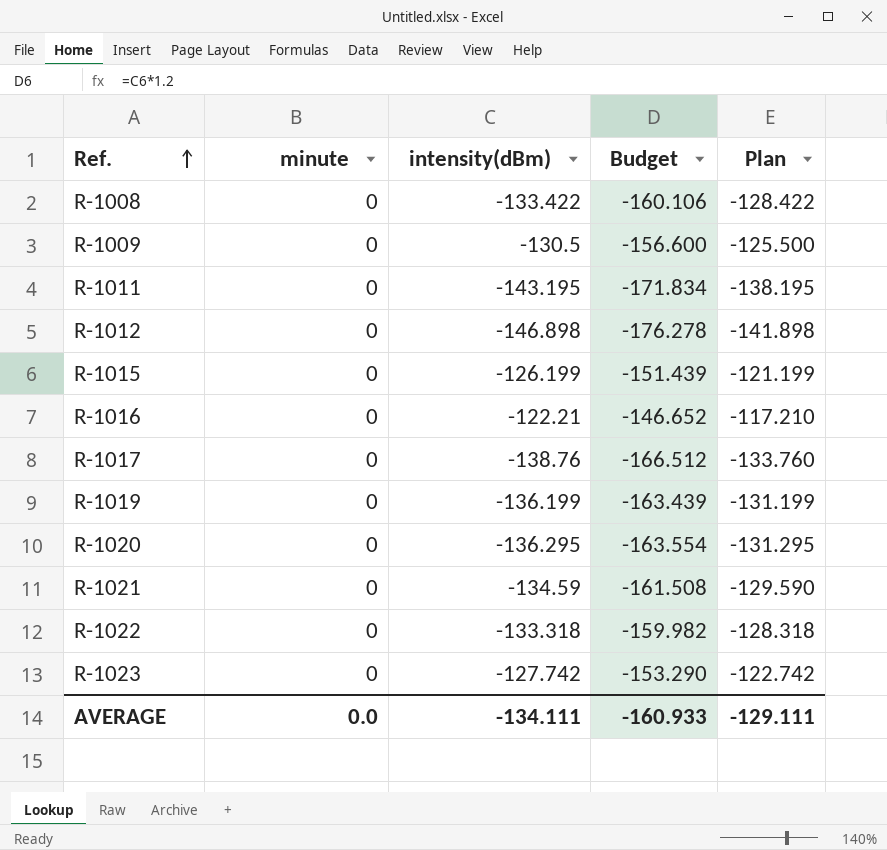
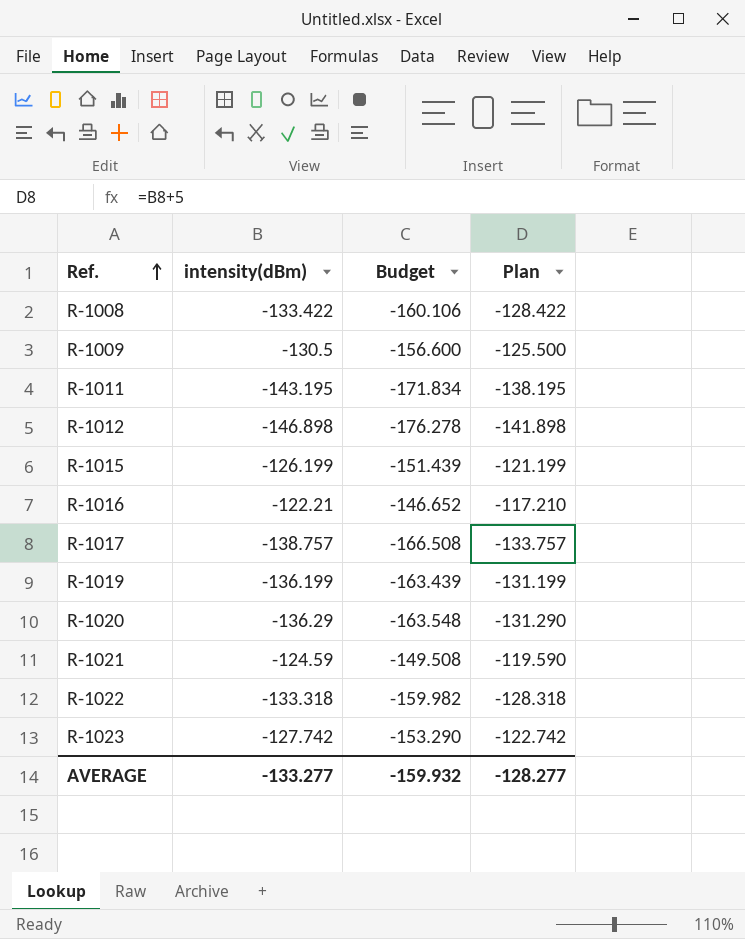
column minute | position: 2 -> none
R-1017 | intensity(dBm): -138.76 -> -138.757
R-1017 | Budget: -166.512 -> -166.508
R-1017 | Plan: -133.760 -> -133.757
R-1020 | intensity(dBm): -136.295 -> -136.29
R-1020 | Budget: -163.554 -> -163.548
R-1020 | Plan: -131.295 -> -131.290
R-1021 | intensity(dBm): -134.59 -> -124.59
R-1021 | Budget: -161.508 -> -149.508
R-1021 | Plan: -129.590 -> -119.590
AVERAGE | intensity(dBm): -134.111 -> -133.277
AVERAGE | Budget: -160.933 -> -159.932
AVERAGE | Plan: -129.111 -> -128.277

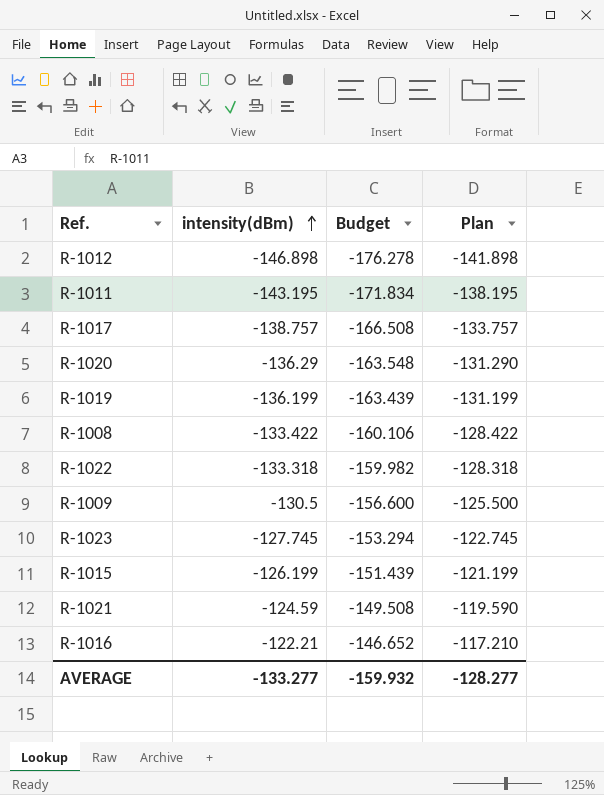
row order: Ref. ascending -> intensity(dBm) ascending
R-1023 | intensity(dBm): -127.742 -> -127.745
R-1023 | Budget: -153.290 -> -153.294
R-1023 | Plan: -122.742 -> -122.745

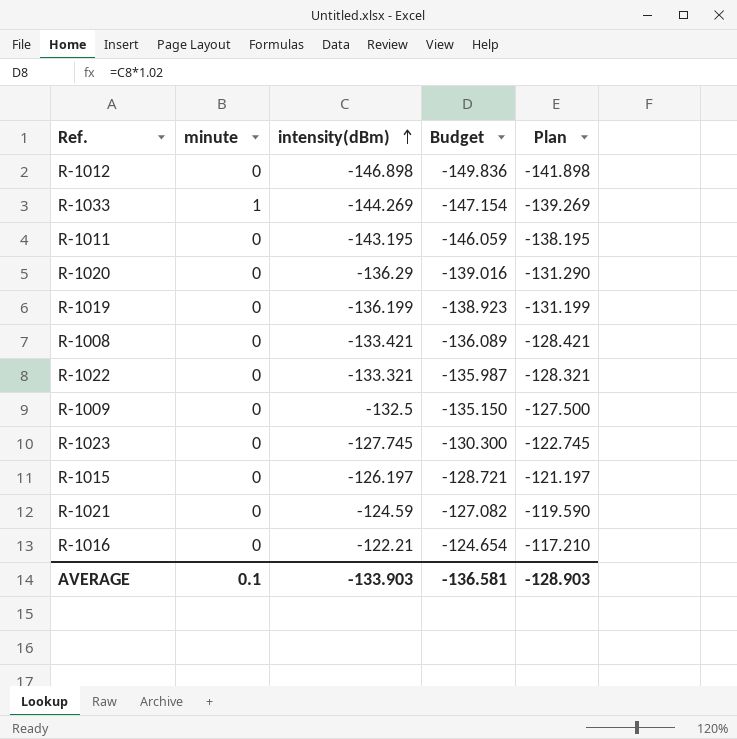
column minute | position: none -> 2
column Budget | formula: [intensity(dBm)] * 1.2 -> [intensity(dBm)] * 1.02
row R-1017: -138.757 | -166.508 | -133.757 -> none
row R-1033: none -> 1 | -144.269 | -147.154 | -139.269
R-1008 | intensity(dBm): -133.422 -> -133.421
R-1008 | Plan: -128.422 -> -128.421
R-1022 | intensity(dBm): -133.318 -> -133.321
R-1022 | Plan: -128.318 -> -128.321
R-1009 | intensity(dBm): -130.5 -> -132.5
R-1009 | Plan: -125.500 -> -127.500
R-1015 | intensity(dBm): -126.199 -> -126.197
R-1015 | Plan: -121.199 -> -121.197
AVERAGE | intensity(dBm): -133.277 -> -133.903
AVERAGE | Budget: -159.932 -> -136.581
AVERAGE | Plan: -128.277 -> -128.903

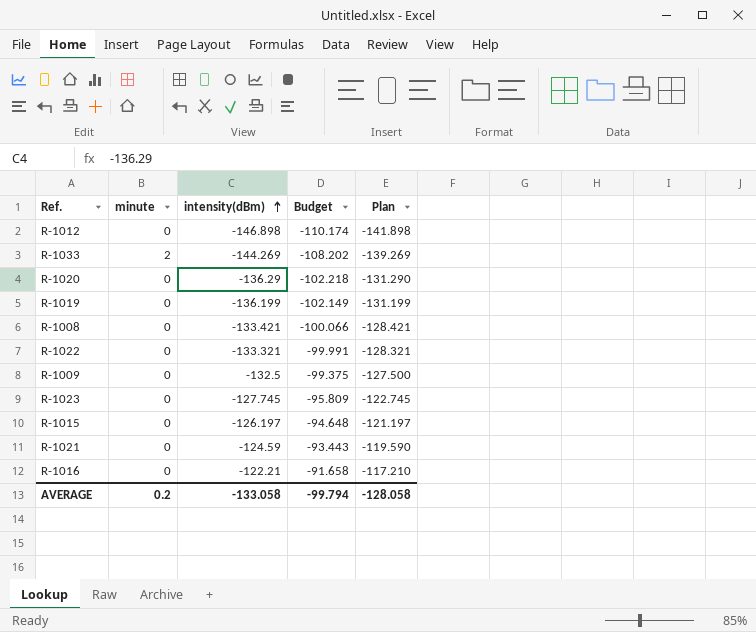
column Budget | formula: [intensity(dBm)] * 1.02 -> [intensity(dBm)] * 0.75
row R-1011: 0 | -143.195 | -146.059 | -138.195 -> none
R-1033 | minute: 1 -> 2
AVERAGE | minute: 0.1 -> 0.2
AVERAGE | intensity(dBm): -133.903 -> -133.058
AVERAGE | Budget: -136.581 -> -99.794
AVERAGE | Plan: -128.903 -> -128.058

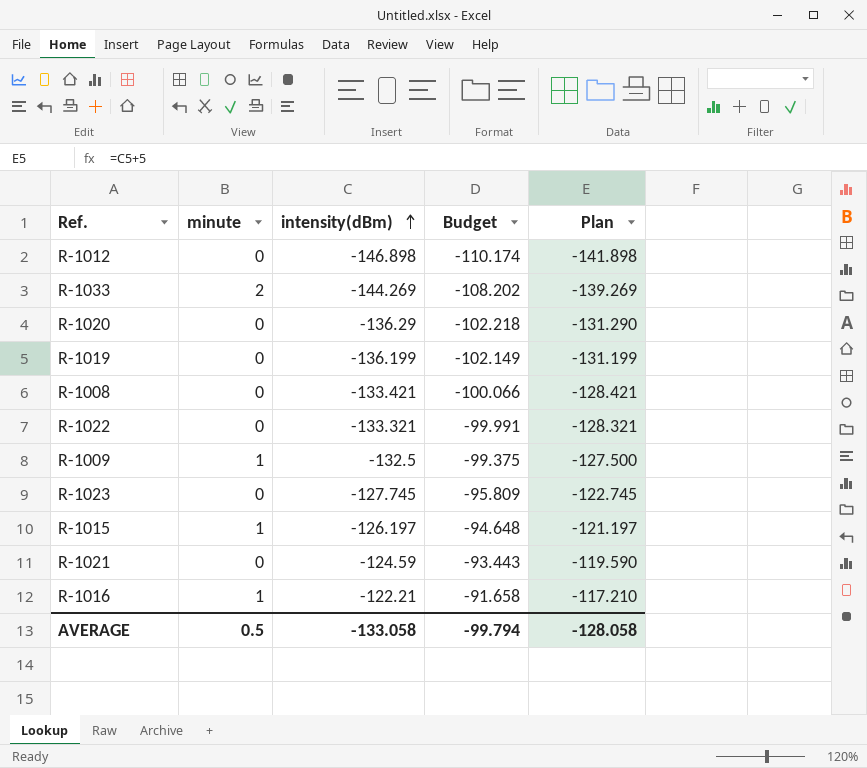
R-1009 | minute: 0 -> 1
R-1015 | minute: 0 -> 1
R-1016 | minute: 0 -> 1
AVERAGE | minute: 0.2 -> 0.5

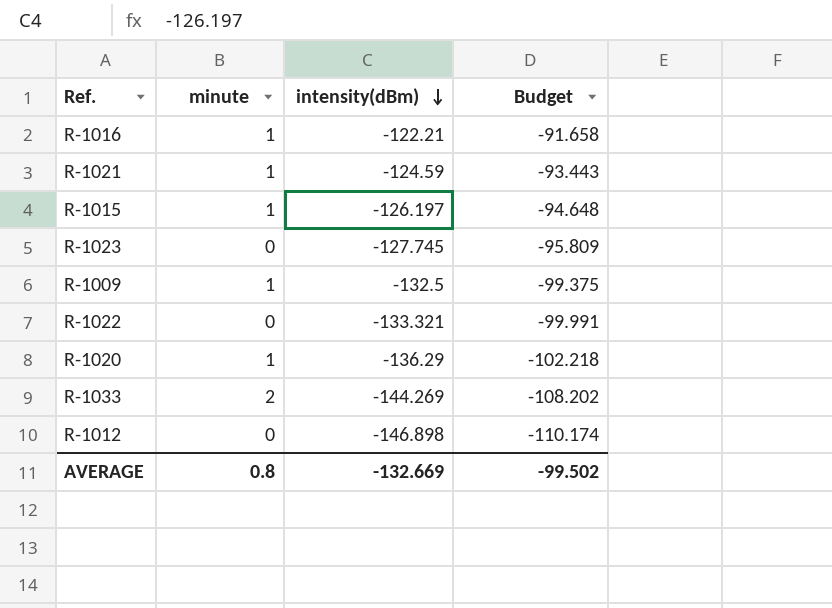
row order: intensity(dBm) ascending -> intensity(dBm) descending
column Plan | formula: [intensity(dBm)] + 5 -> none
row R-1019: 0 | -136.199 | -102.149 | -131.199 -> none
row R-1008: 0 | -133.421 | -100.066 | -128.421 -> none
R-1021 | minute: 0 -> 1
R-1020 | minute: 0 -> 1
AVERAGE | minute: 0.5 -> 0.8
AVERAGE | intensity(dBm): -133.058 -> -132.669
AVERAGE | Budget: -99.794 -> -99.502

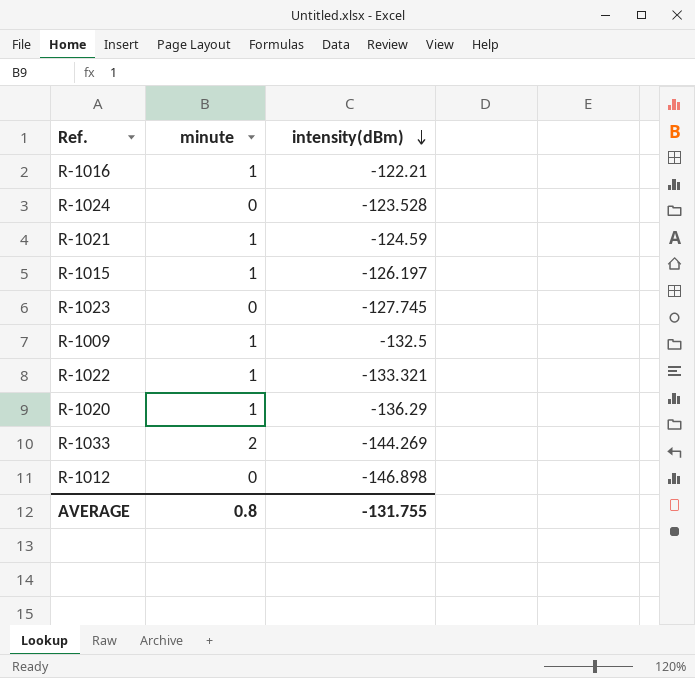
column Budget | formula: [intensity(dBm)] * 0.75 -> none
row R-1024: none -> 0 | -123.528
R-1022 | minute: 0 -> 1
AVERAGE | intensity(dBm): -132.669 -> -131.755

